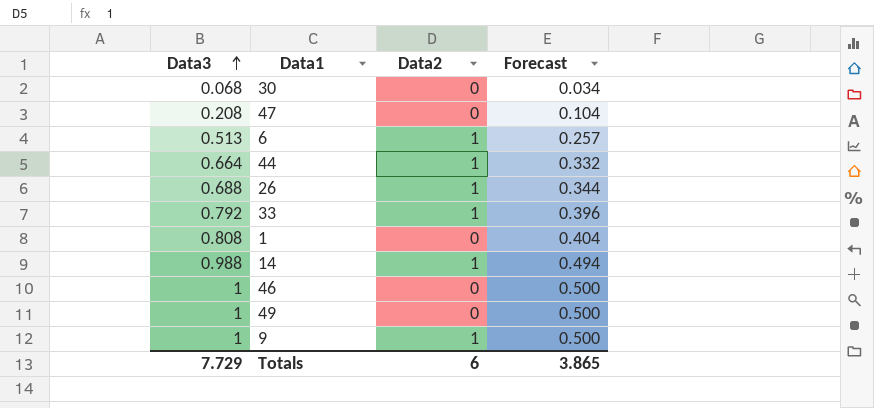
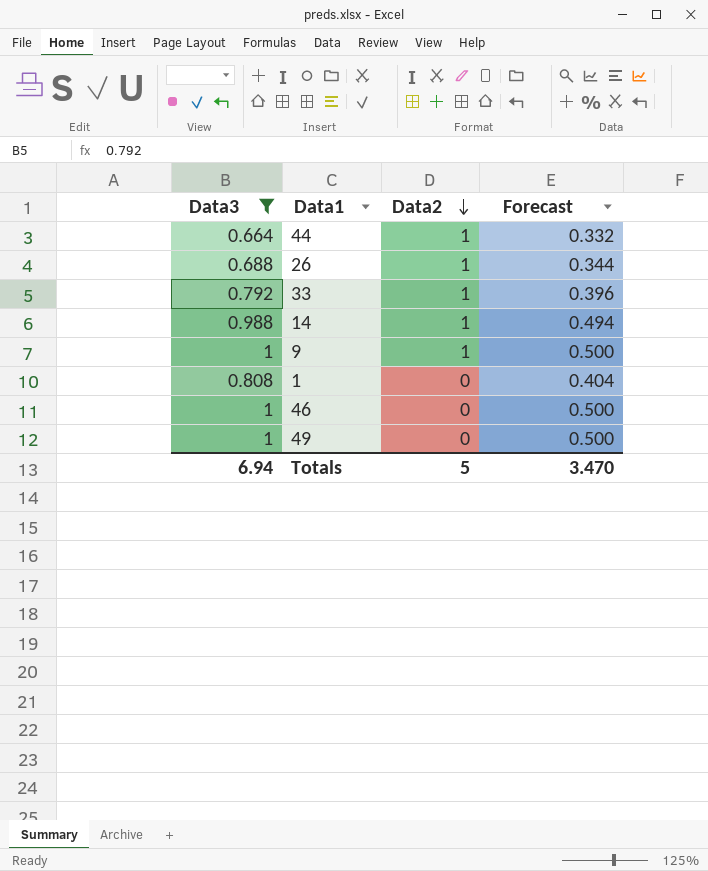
filter: none -> Data3 >= 0.664
row order: Data3 ascending -> Data2 descending
Totals | Data3: 7.729 -> 6.94
Totals | Data2: 6 -> 5
Totals | Forecast: 3.865 -> 3.470

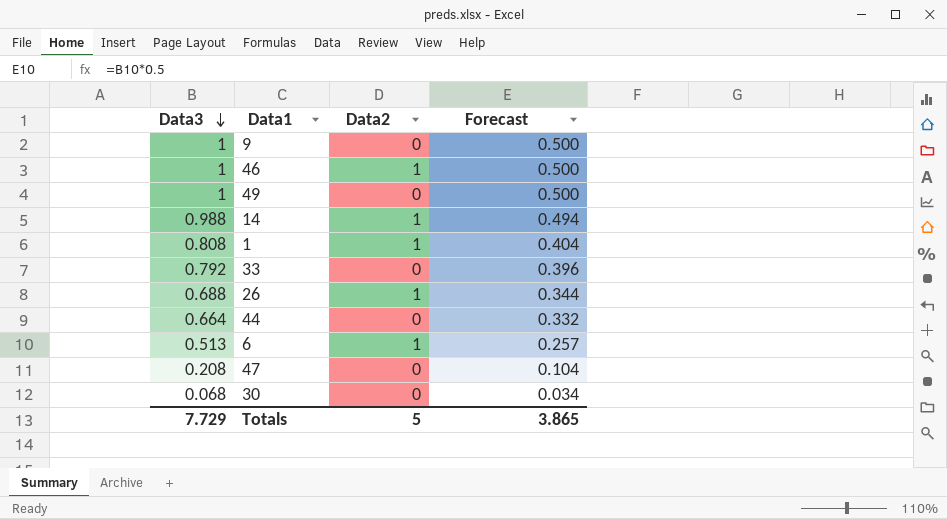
filter: Data3 >= 0.664 -> none
row order: Data2 descending -> Data3 descending
9 | Data2: 1 -> 0
46 | Data2: 0 -> 1
1 | Data2: 0 -> 1
33 | Data2: 1 -> 0
44 | Data2: 1 -> 0
Totals | Data3: 6.94 -> 7.729
Totals | Forecast: 3.470 -> 3.865

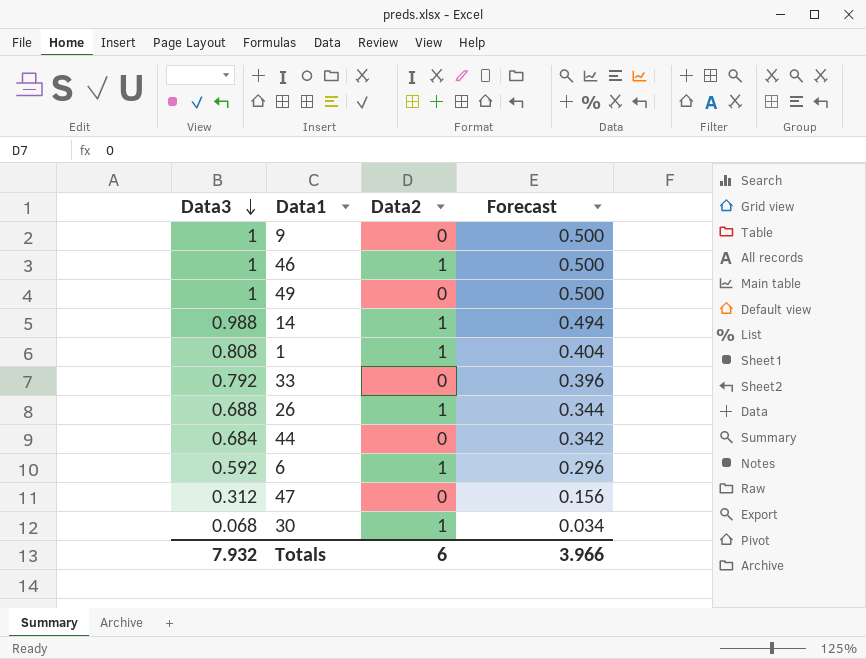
44 | Data3: 0.664 -> 0.684
44 | Forecast: 0.332 -> 0.342
6 | Data3: 0.513 -> 0.592
6 | Forecast: 0.257 -> 0.296
47 | Data3: 0.208 -> 0.312
47 | Forecast: 0.104 -> 0.156
30 | Data2: 0 -> 1
Totals | Data3: 7.729 -> 7.932
Totals | Data2: 5 -> 6
Totals | Forecast: 3.865 -> 3.966

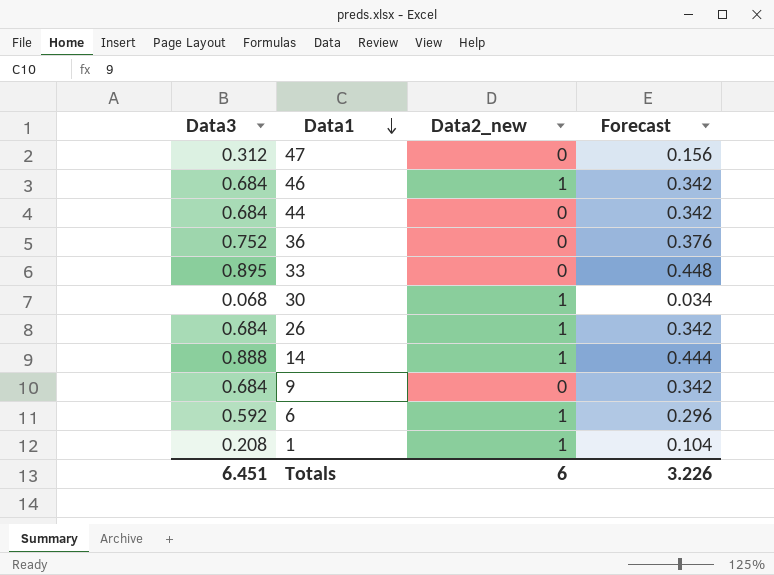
row order: Data3 descending -> Data1 descending
column name: Data2 -> Data2_new
row 49: 1 | 0 | 0.500 -> none
46 | Data3: 1 -> 0.684
46 | Forecast: 0.500 -> 0.342
row 36: none -> 0.752 | 0 | 0.376
33 | Data3: 0.792 -> 0.895
33 | Forecast: 0.396 -> 0.448
26 | Data3: 0.688 -> 0.684
26 | Forecast: 0.344 -> 0.342
14 | Data3: 0.988 -> 0.888
14 | Forecast: 0.494 -> 0.444
9 | Data3: 1 -> 0.684
9 | Forecast: 0.500 -> 0.342
1 | Data3: 0.808 -> 0.208
1 | Forecast: 0.404 -> 0.104
Totals | Data3: 7.932 -> 6.451
Totals | Forecast: 3.966 -> 3.226

